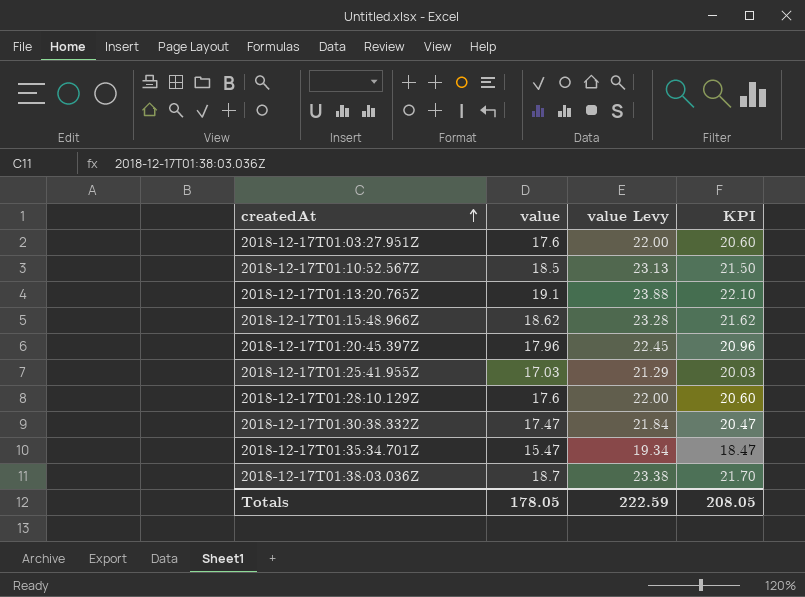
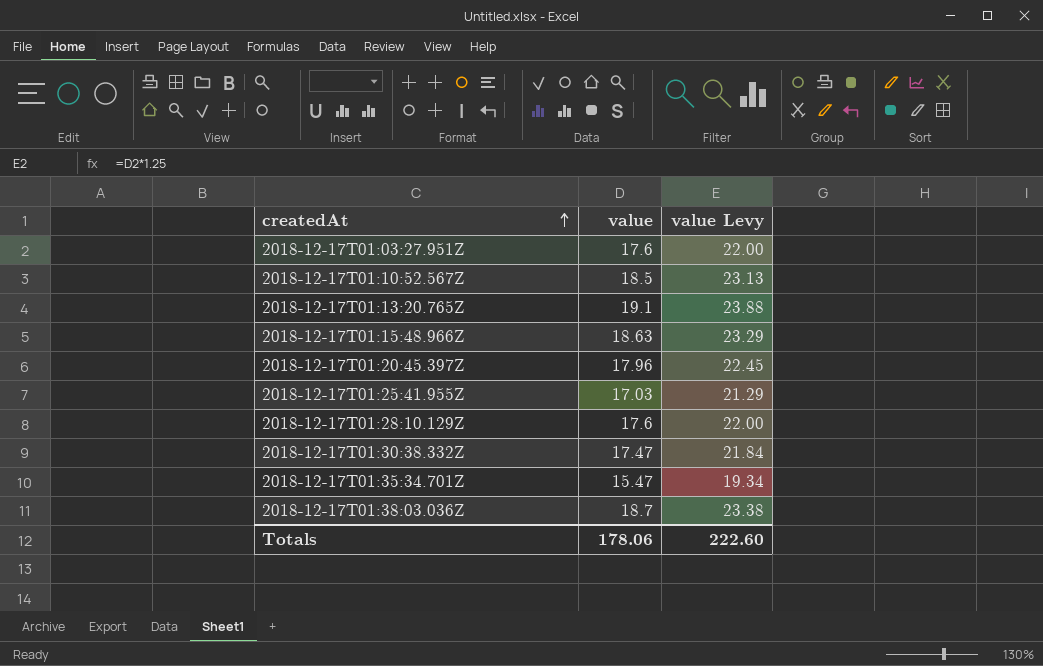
column KPI | formula: [value] + 3 -> none
2018-12-17T01:15:48.966Z | value: 18.62 -> 18.63
2018-12-17T01:15:48.966Z | value Levy: 23.28 -> 23.29
Totals | value: 178.05 -> 178.06
Totals | value Levy: 222.59 -> 222.60

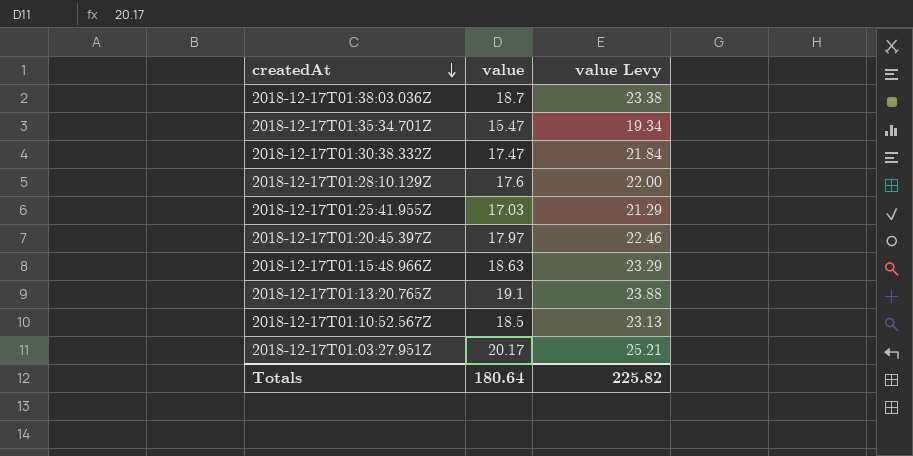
row order: createdAt ascending -> createdAt descending
2018-12-17T01:20:45.397Z | value: 17.96 -> 17.97
2018-12-17T01:20:45.397Z | value Levy: 22.45 -> 22.46
2018-12-17T01:03:27.951Z | value: 17.6 -> 20.17
2018-12-17T01:03:27.951Z | value Levy: 22.00 -> 25.21
Totals | value: 178.06 -> 180.64
Totals | value Levy: 222.60 -> 225.82

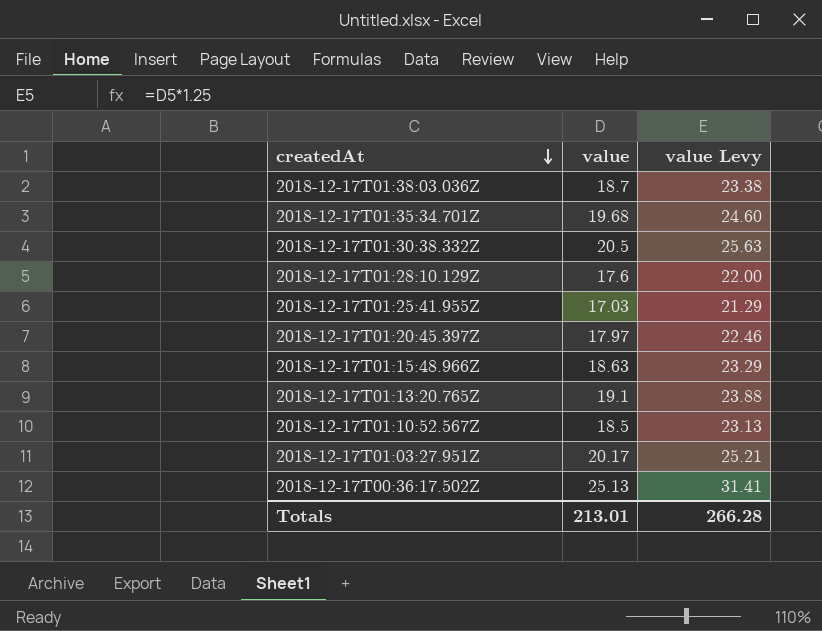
2018-12-17T01:35:34.701Z | value: 15.47 -> 19.68
2018-12-17T01:35:34.701Z | value Levy: 19.34 -> 24.60
2018-12-17T01:30:38.332Z | value: 17.47 -> 20.5
2018-12-17T01:30:38.332Z | value Levy: 21.84 -> 25.63
row 2018-12-17T00:36:17.502Z: none -> 25.13 | 31.41
Totals | value: 180.64 -> 213.01
Totals | value Levy: 225.82 -> 266.28

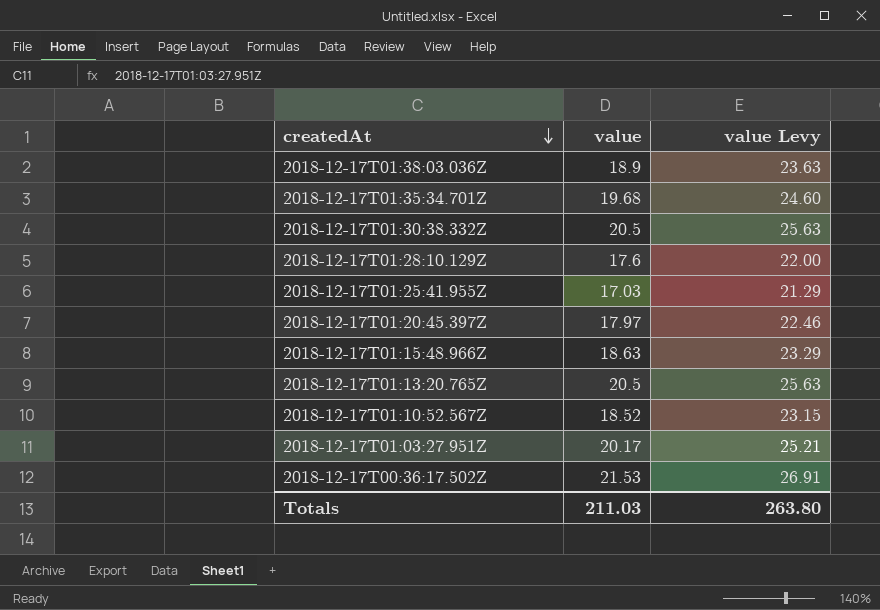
2018-12-17T01:38:03.036Z | value: 18.7 -> 18.9
2018-12-17T01:38:03.036Z | value Levy: 23.38 -> 23.63
2018-12-17T01:13:20.765Z | value: 19.1 -> 20.5
2018-12-17T01:13:20.765Z | value Levy: 23.88 -> 25.63
2018-12-17T01:10:52.567Z | value: 18.5 -> 18.52
2018-12-17T01:10:52.567Z | value Levy: 23.13 -> 23.15
2018-12-17T00:36:17.502Z | value: 25.13 -> 21.53
2018-12-17T00:36:17.502Z | value Levy: 31.41 -> 26.91
Totals | value: 213.01 -> 211.03
Totals | value Levy: 266.28 -> 263.80

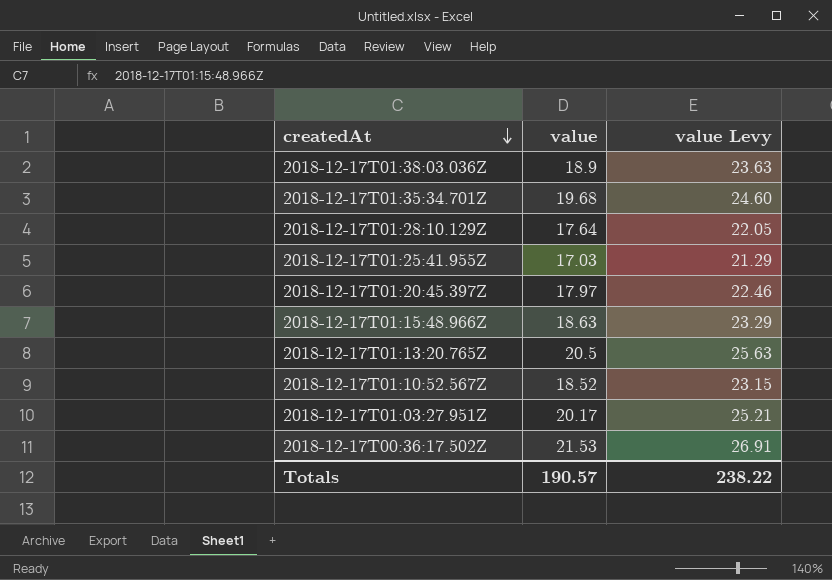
row 2018-12-17T01:30:38.332Z: 20.5 | 25.63 -> none
2018-12-17T01:28:10.129Z | value: 17.6 -> 17.64
2018-12-17T01:28:10.129Z | value Levy: 22.00 -> 22.05
Totals | value: 211.03 -> 190.57
Totals | value Levy: 263.80 -> 238.22

